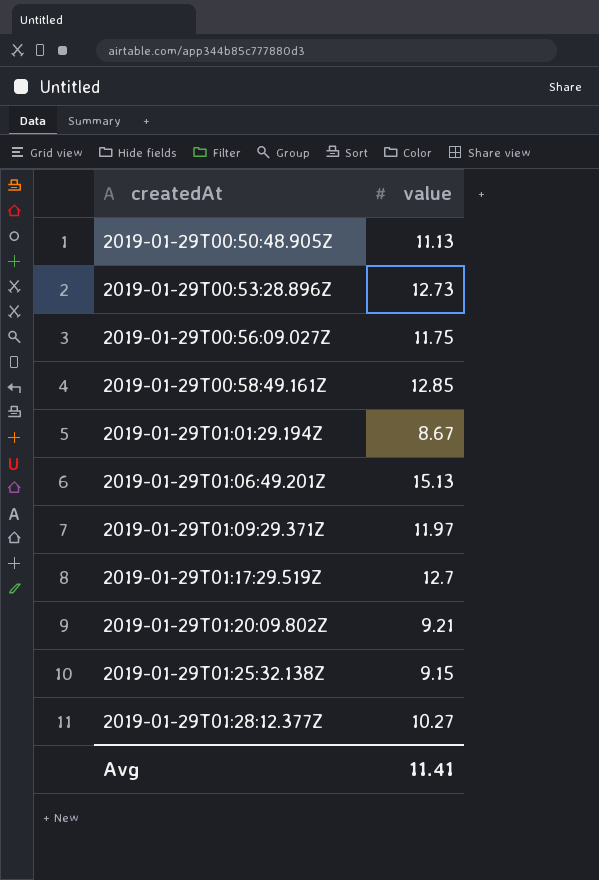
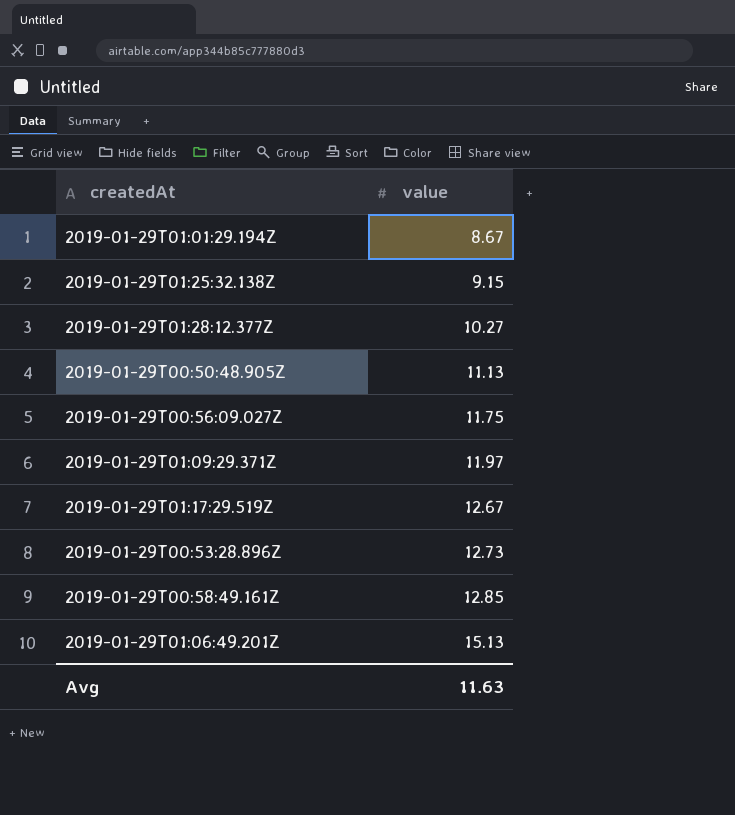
row order: createdAt ascending -> value ascending
row 2019-01-29T01:20:09.802Z: 9.21 -> none
2019-01-29T01:17:29.519Z | value: 12.7 -> 12.67
Avg | value: 11.41 -> 11.63

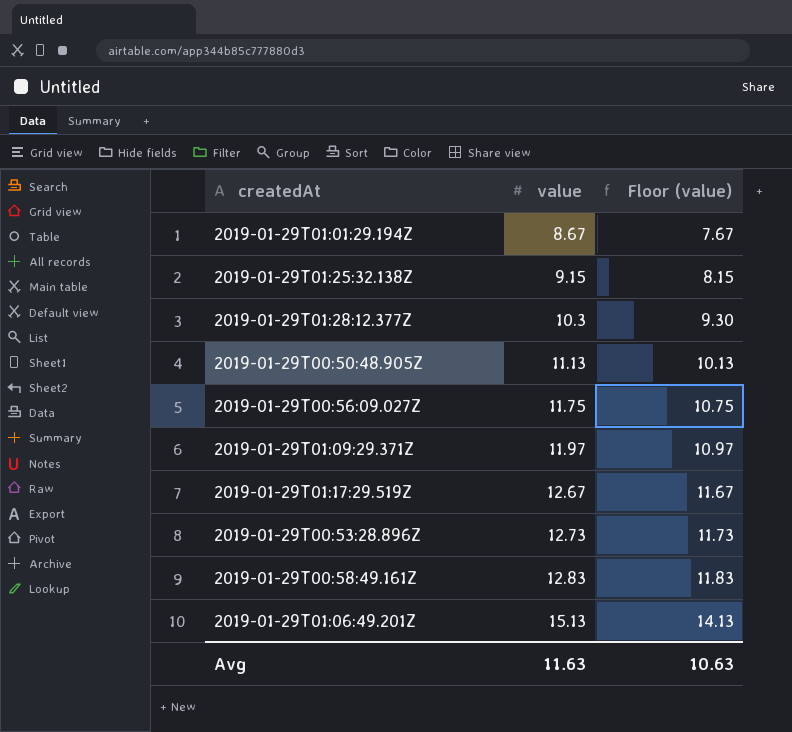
column Floor (value) | formula: none -> [value] - 1
2019-01-29T01:28:12.377Z | value: 10.27 -> 10.3
2019-01-29T00:58:49.161Z | value: 12.85 -> 12.83

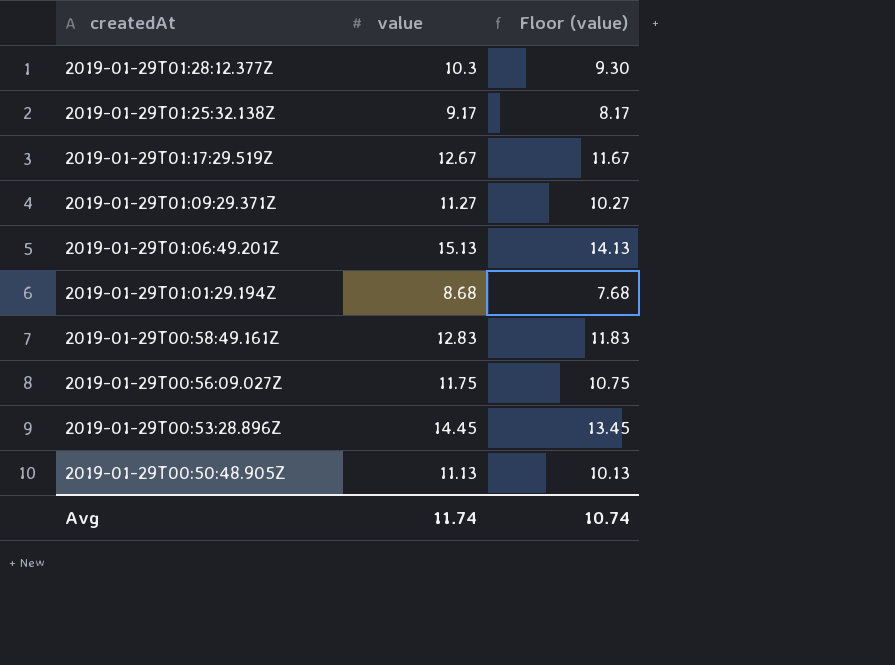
row order: value ascending -> createdAt descending
2019-01-29T01:25:32.138Z | value: 9.15 -> 9.17
2019-01-29T01:25:32.138Z | Floor (value): 8.15 -> 8.17
2019-01-29T01:09:29.371Z | value: 11.97 -> 11.27
2019-01-29T01:09:29.371Z | Floor (value): 10.97 -> 10.27
2019-01-29T01:01:29.194Z | value: 8.67 -> 8.68
2019-01-29T01:01:29.194Z | Floor (value): 7.67 -> 7.68
2019-01-29T00:53:28.896Z | value: 12.73 -> 14.45
2019-01-29T00:53:28.896Z | Floor (value): 11.73 -> 13.45
Avg | value: 11.63 -> 11.74
Avg | Floor (value): 10.63 -> 10.74

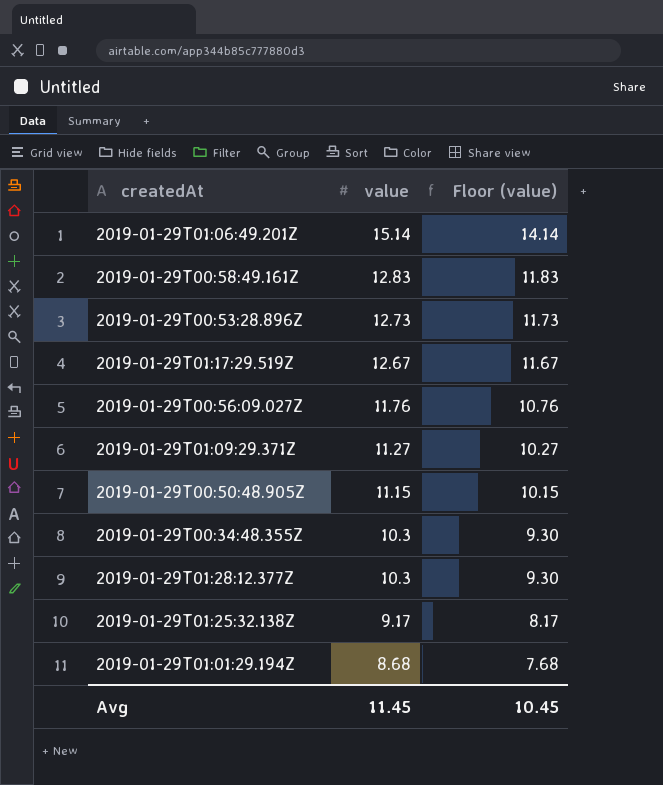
row order: createdAt descending -> value descending
2019-01-29T01:06:49.201Z | value: 15.13 -> 15.14
2019-01-29T01:06:49.201Z | Floor (value): 14.13 -> 14.14
2019-01-29T00:53:28.896Z | value: 14.45 -> 12.73
2019-01-29T00:53:28.896Z | Floor (value): 13.45 -> 11.73
2019-01-29T00:56:09.027Z | value: 11.75 -> 11.76
2019-01-29T00:56:09.027Z | Floor (value): 10.75 -> 10.76
2019-01-29T00:50:48.905Z | value: 11.13 -> 11.15
2019-01-29T00:50:48.905Z | Floor (value): 10.13 -> 10.15
row 2019-01-29T00:34:48.355Z: none -> 10.3 | 9.30
Avg | value: 11.74 -> 11.45
Avg | Floor (value): 10.74 -> 10.45

